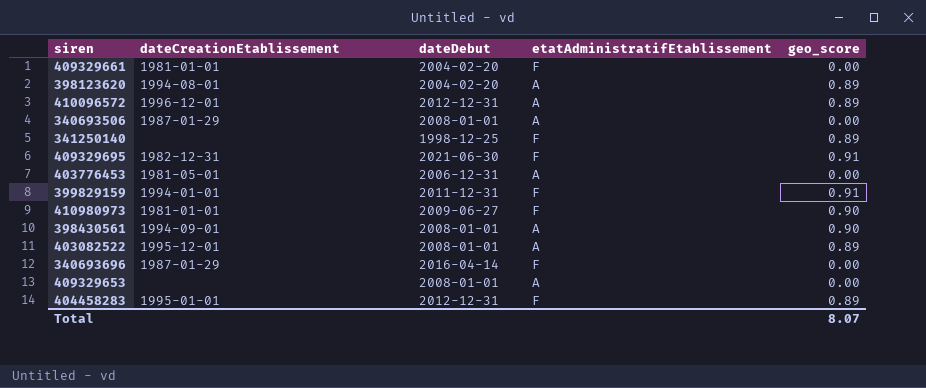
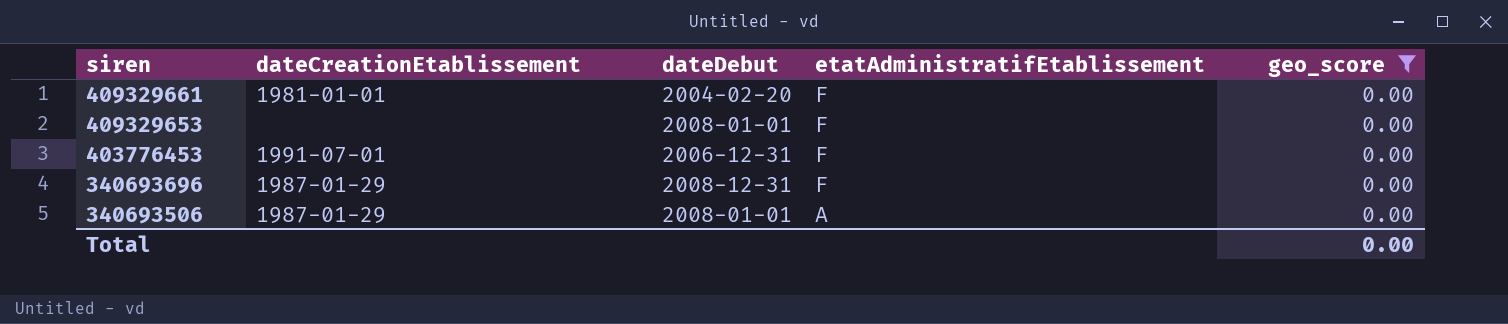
filter: none -> geo_score = 0.00
row order: none -> siren descending
409329653 | etatAdministratifEtablissement: A -> F
403776453 | dateCreationEtablissement: 1981-05-01 -> 1991-07-01
403776453 | etatAdministratifEtablissement: A -> F
340693696 | dateDebut: 2016-04-14 -> 2008-12-31
Total | geo_score: 8.07 -> 0.00

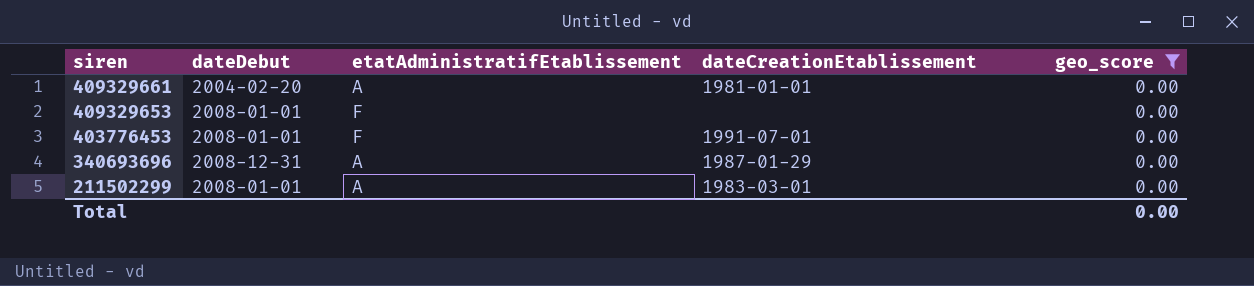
column dateCreationEtablissement | position: 2 -> 4
row 340693506: 1987-01-29 | 2008-01-01 | A | 0.00 -> none
409329661 | etatAdministratifEtablissement: F -> A
403776453 | dateDebut: 2006-12-31 -> 2008-01-01
340693696 | etatAdministratifEtablissement: F -> A
row 211502299: none -> 2008-01-01 | A | 1983-03-01 | 0.00

